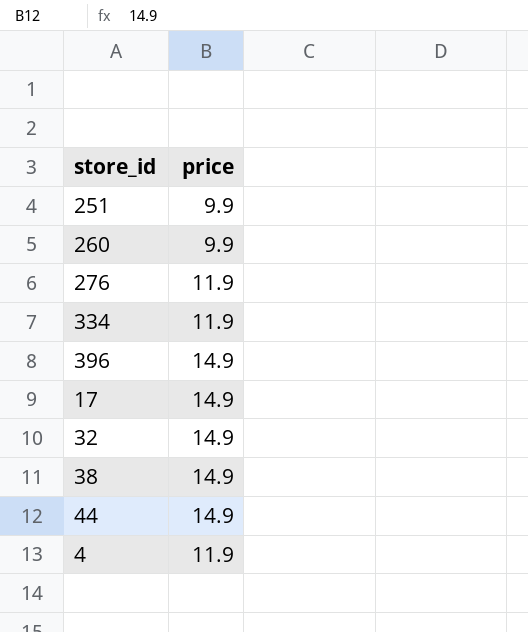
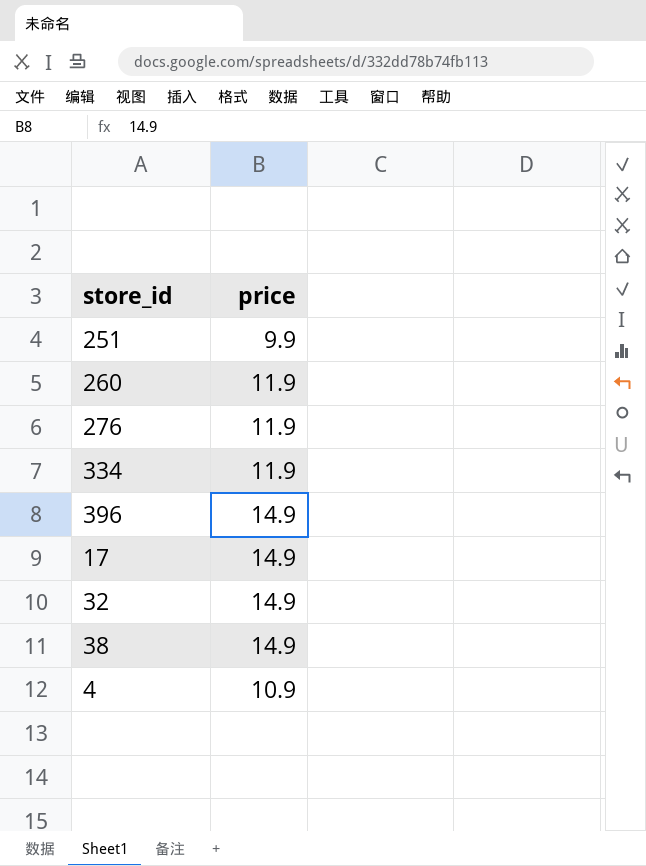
row 44: 14.9 -> none
260 | price: 9.9 -> 11.9
4 | price: 11.9 -> 10.9

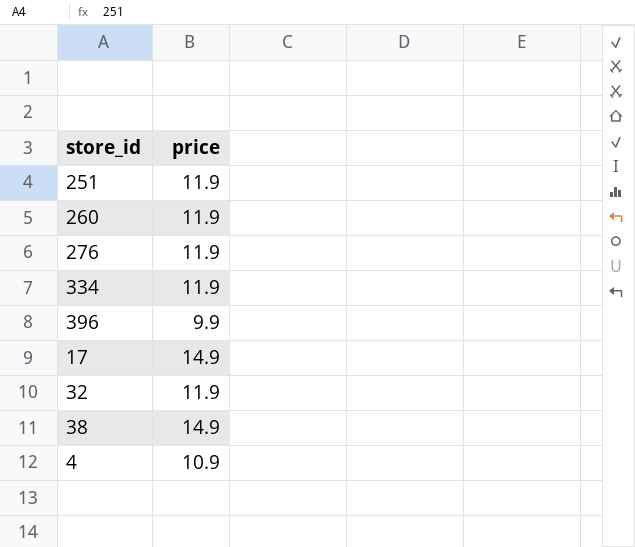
251 | price: 9.9 -> 11.9
396 | price: 14.9 -> 9.9
32 | price: 14.9 -> 11.9

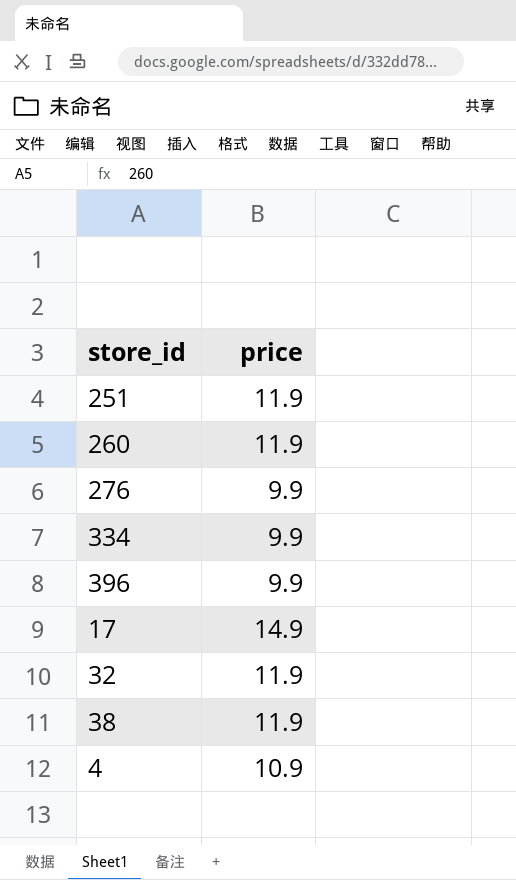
276 | price: 11.9 -> 9.9
334 | price: 11.9 -> 9.9
38 | price: 14.9 -> 11.9

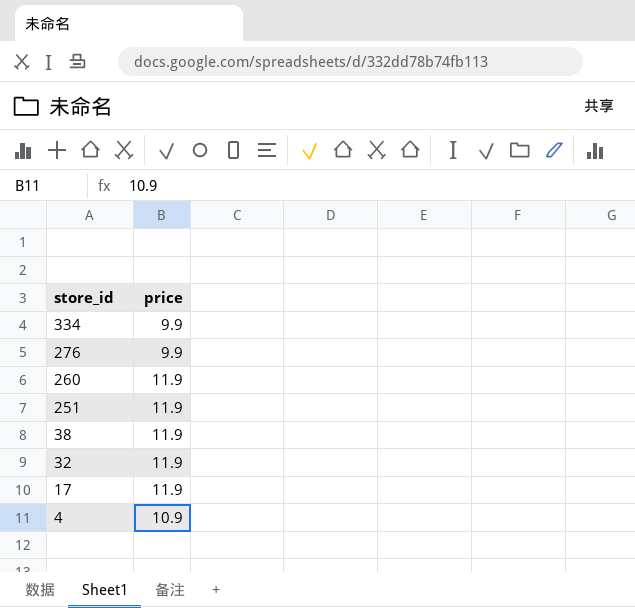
row order: none -> store_id descending
row 396: 9.9 -> none
17 | price: 14.9 -> 11.9

